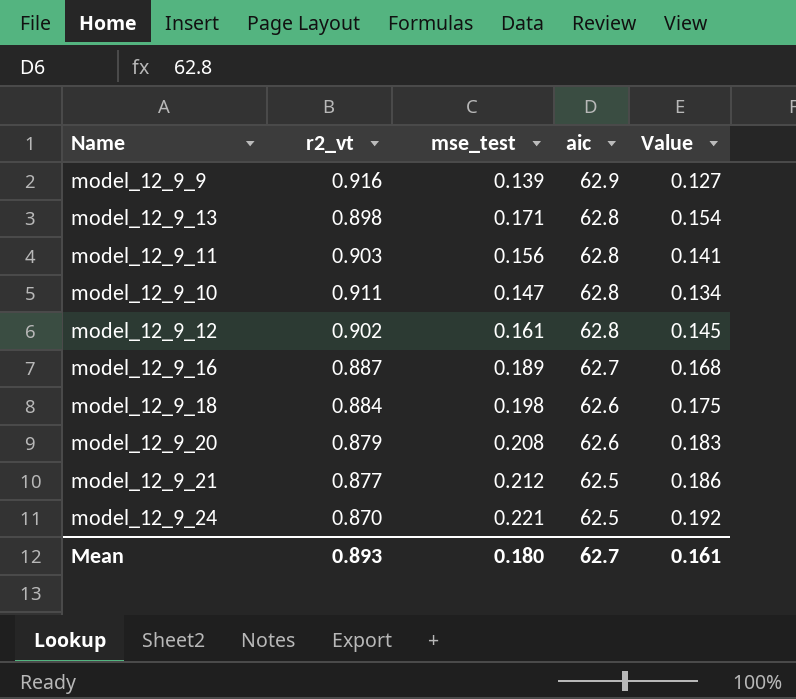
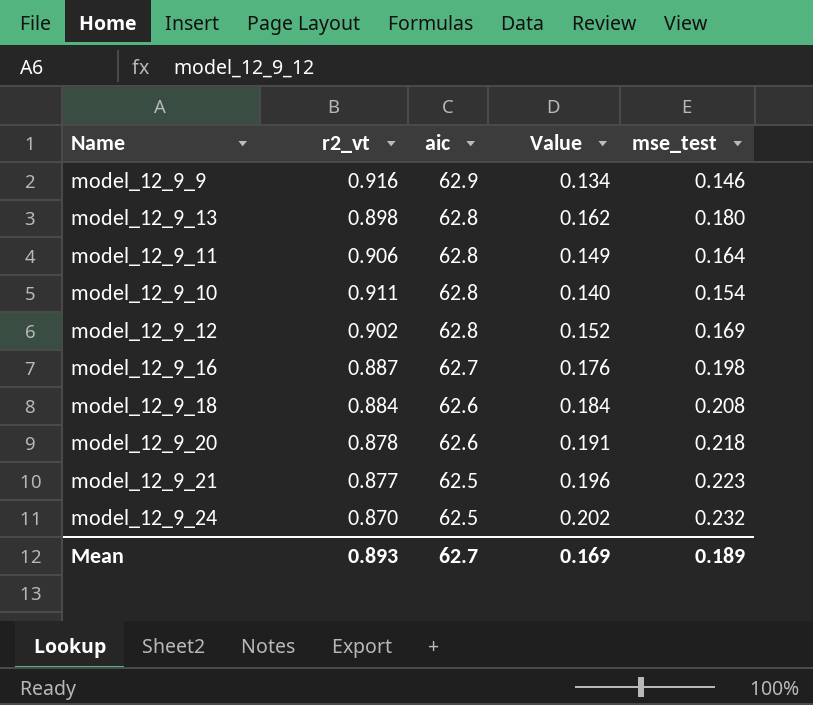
column mse_test | position: 3 -> 5
model_12_9_9 | Value: 0.127 -> 0.134
model_12_9_9 | mse_test: 0.139 -> 0.146
model_12_9_13 | Value: 0.154 -> 0.162
model_12_9_13 | mse_test: 0.171 -> 0.180
model_12_9_11 | r2_vt: 0.903 -> 0.906
model_12_9_11 | Value: 0.141 -> 0.149
model_12_9_11 | mse_test: 0.156 -> 0.164
model_12_9_10 | Value: 0.134 -> 0.140
model_12_9_10 | mse_test: 0.147 -> 0.154
model_12_9_12 | Value: 0.145 -> 0.152
model_12_9_12 | mse_test: 0.161 -> 0.169
model_12_9_16 | Value: 0.168 -> 0.176
model_12_9_16 | mse_test: 0.189 -> 0.198
model_12_9_18 | Value: 0.175 -> 0.184
model_12_9_18 | mse_test: 0.198 -> 0.208
model_12_9_20 | r2_vt: 0.879 -> 0.878
model_12_9_20 | Value: 0.183 -> 0.191
model_12_9_20 | mse_test: 0.208 -> 0.218
model_12_9_21 | Value: 0.186 -> 0.196
model_12_9_21 | mse_test: 0.212 -> 0.223
model_12_9_24 | Value: 0.192 -> 0.202
model_12_9_24 | mse_test: 0.221 -> 0.232
Mean | Value: 0.161 -> 0.169
Mean | mse_test: 0.180 -> 0.189

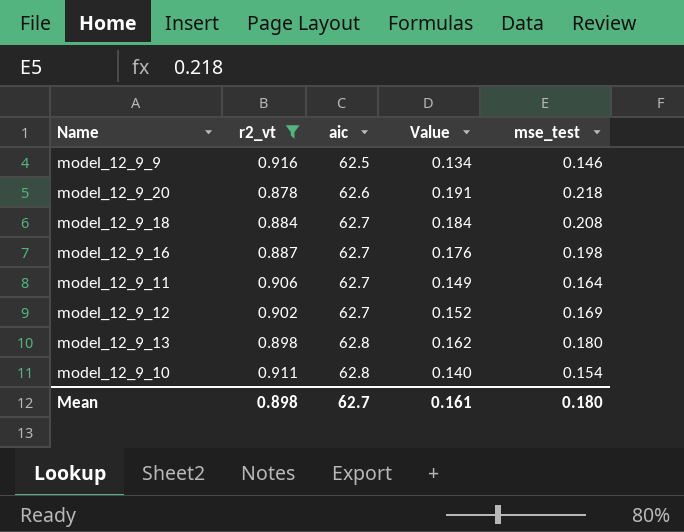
filter: none -> r2_vt >= 0.878
row order: aic descending -> aic ascending
model_12_9_9 | aic: 62.9 -> 62.5
model_12_9_18 | aic: 62.6 -> 62.7
model_12_9_11 | aic: 62.8 -> 62.7
model_12_9_12 | aic: 62.8 -> 62.7
Mean | r2_vt: 0.893 -> 0.898
Mean | Value: 0.169 -> 0.161
Mean | mse_test: 0.189 -> 0.180

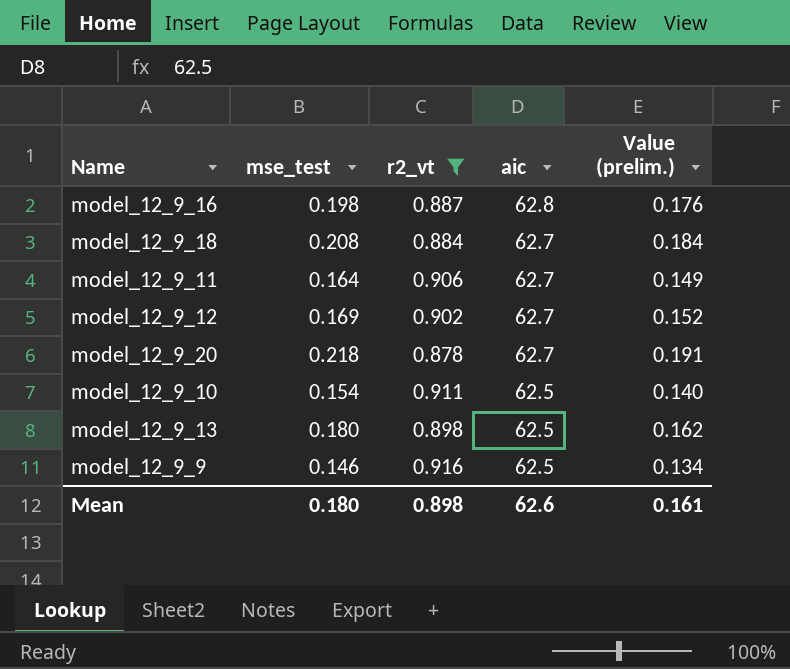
row order: aic ascending -> aic descending
column mse_test | position: 5 -> 2
column name: Value -> Value (prelim.)
model_12_9_16 | aic: 62.7 -> 62.8
model_12_9_20 | aic: 62.6 -> 62.7
model_12_9_10 | aic: 62.8 -> 62.5
model_12_9_13 | aic: 62.8 -> 62.5
Mean | aic: 62.7 -> 62.6

